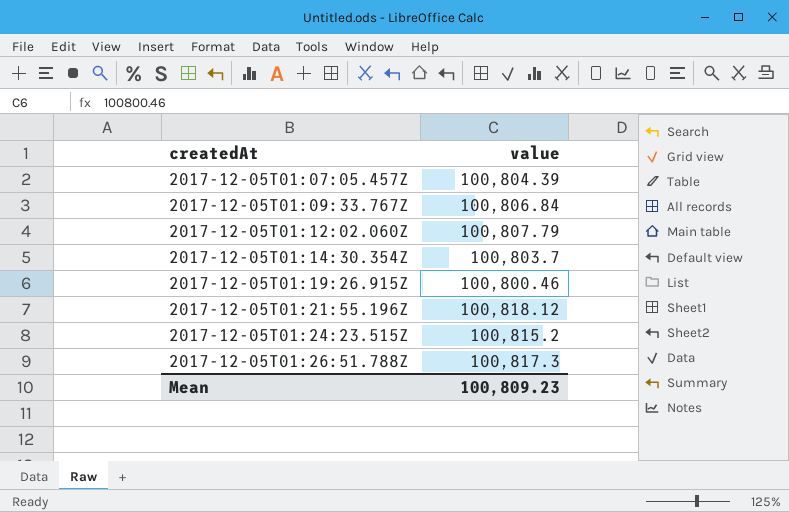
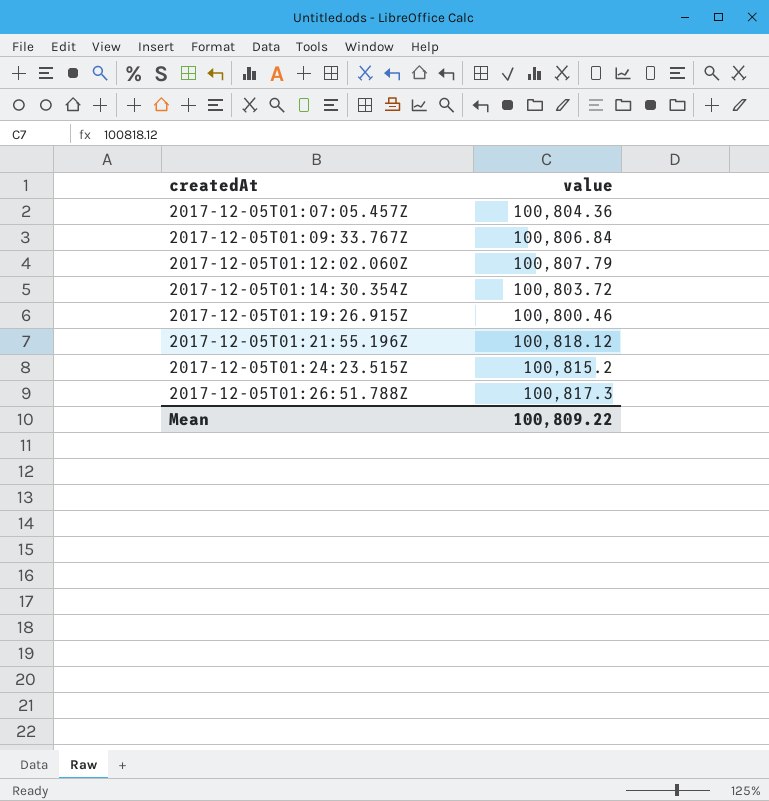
2017-12-05T01:07:05.457Z | value: 100,804.39 -> 100,804.36
2017-12-05T01:14:30.354Z | value: 100,803.7 -> 100,803.72
Mean | value: 100,809.23 -> 100,809.22

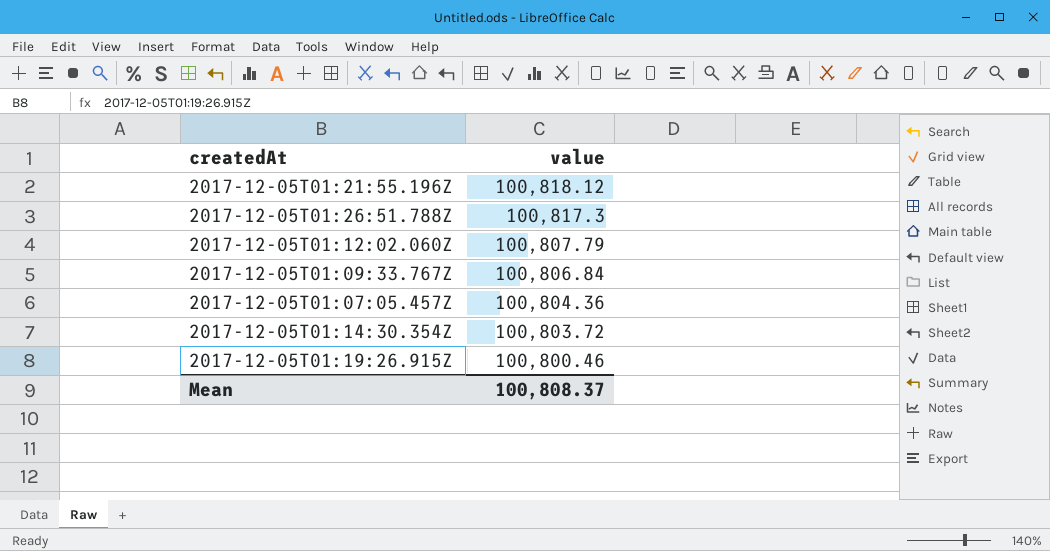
row order: createdAt ascending -> value descending
row 2017-12-05T01:24:23.515Z: 100,815.2 -> none
Mean | value: 100,809.22 -> 100,808.37

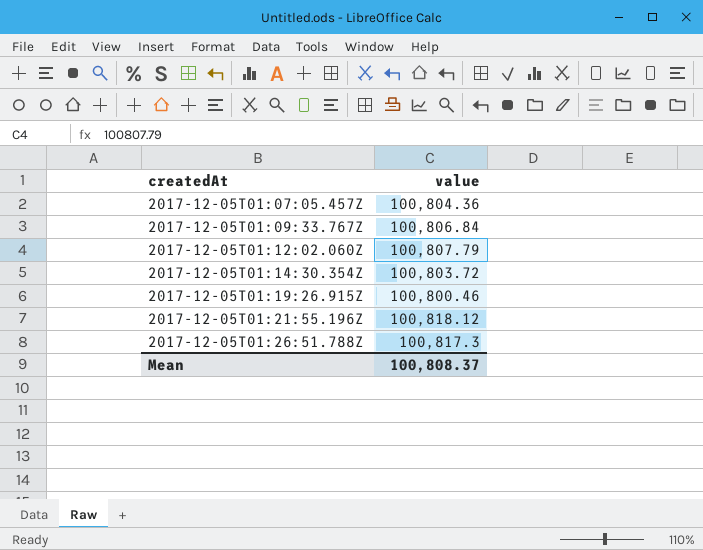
row order: value descending -> createdAt ascending

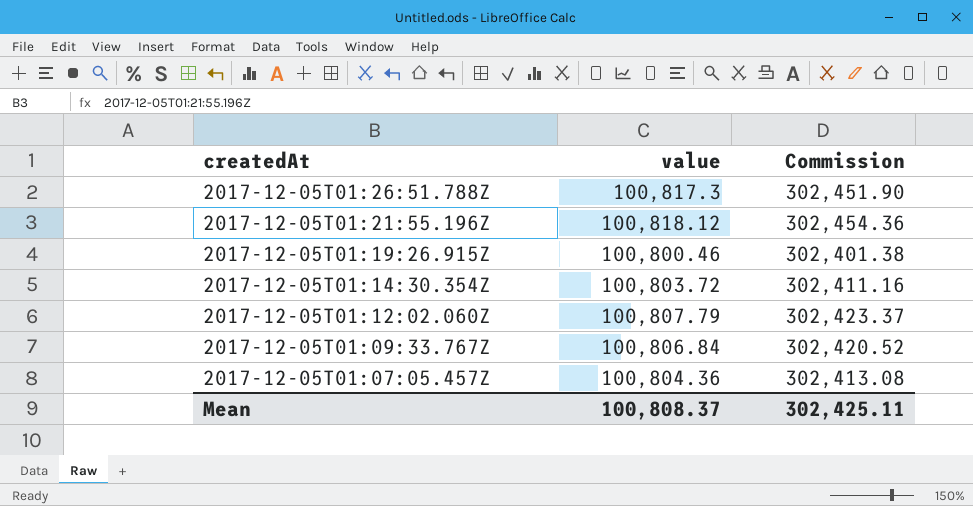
row order: createdAt ascending -> createdAt descending
column Commission | formula: none -> [value] * 3

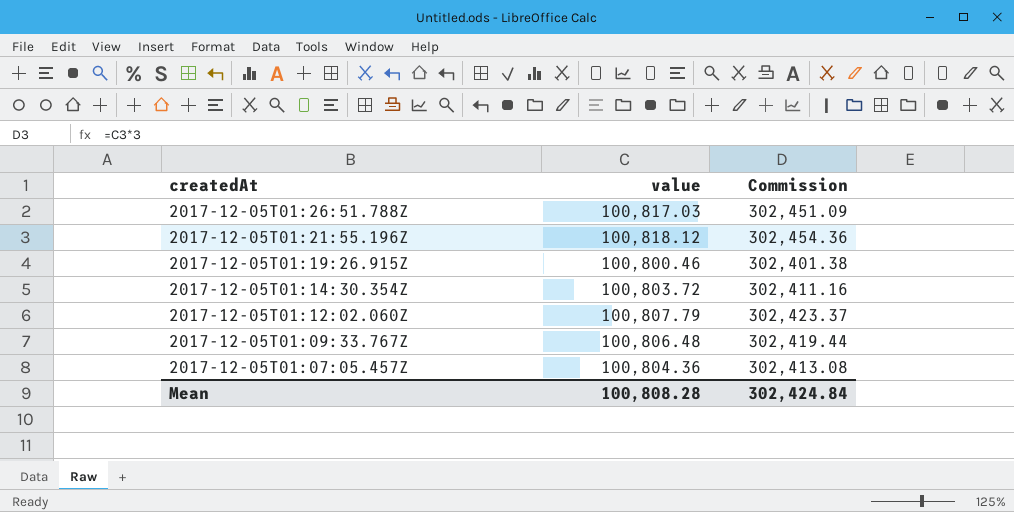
2017-12-05T01:26:51.788Z | value: 100,817.3 -> 100,817.03
2017-12-05T01:26:51.788Z | Commission: 302,451.90 -> 302,451.09
2017-12-05T01:09:33.767Z | value: 100,806.84 -> 100,806.48
2017-12-05T01:09:33.767Z | Commission: 302,420.52 -> 302,419.44
Mean | value: 100,808.37 -> 100,808.28
Mean | Commission: 302,425.11 -> 302,424.84

